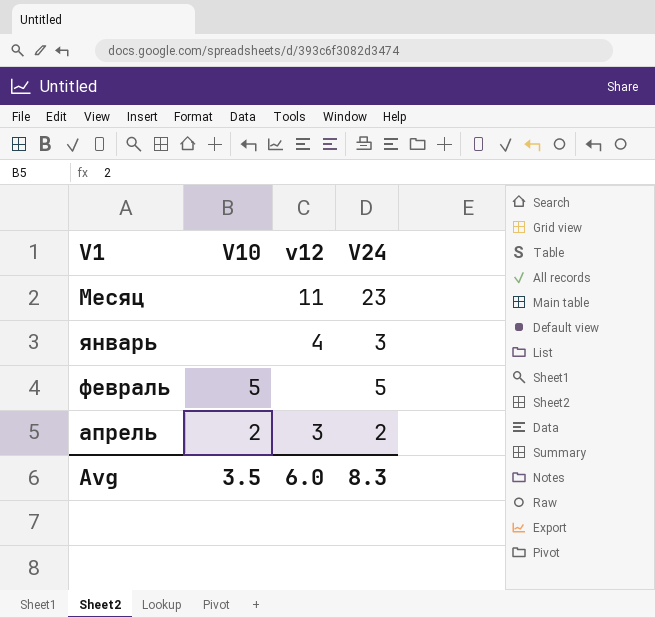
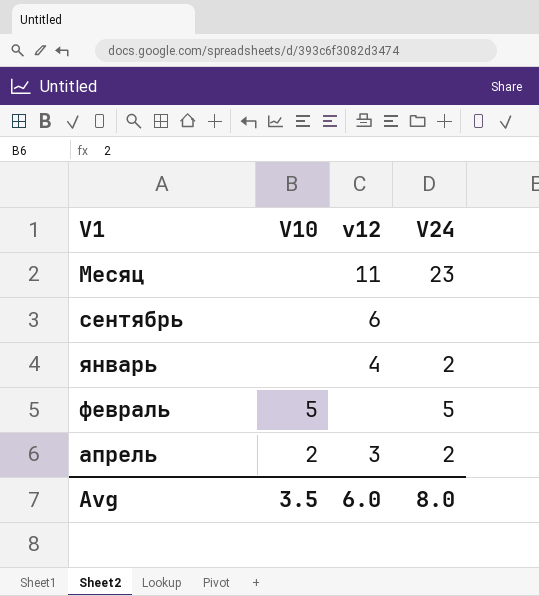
row сентябрь: none -> none | 6 | none
январь | V24: 3 -> 2
Avg | V24: 8.3 -> 8.0

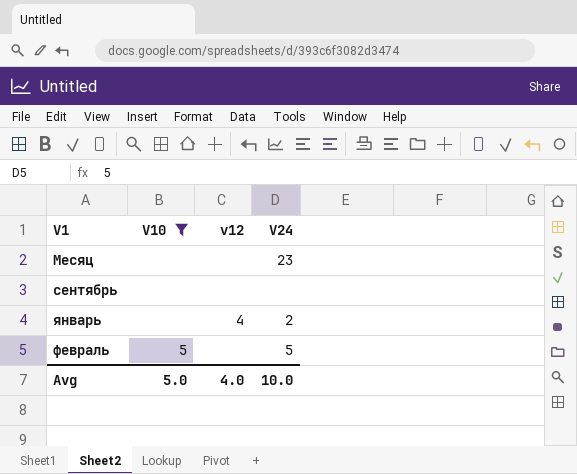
filter: none -> V10 != 2
Месяц | v12: 11 -> none
сентябрь | v12: 6 -> none
Avg | V10: 3.5 -> 5.0
Avg | v12: 6.0 -> 4.0
Avg | V24: 8.0 -> 10.0

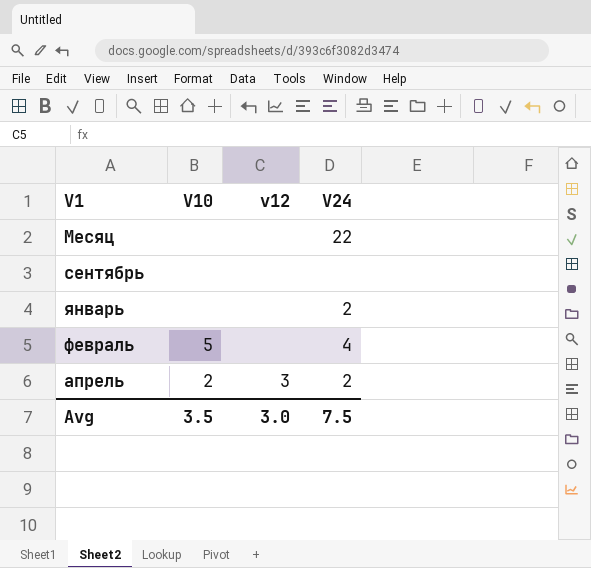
filter: V10 != 2 -> none
Месяц | V24: 23 -> 22
январь | v12: 4 -> none
февраль | V24: 5 -> 4
Avg | V10: 5.0 -> 3.5
Avg | v12: 4.0 -> 3.0
Avg | V24: 10.0 -> 7.5

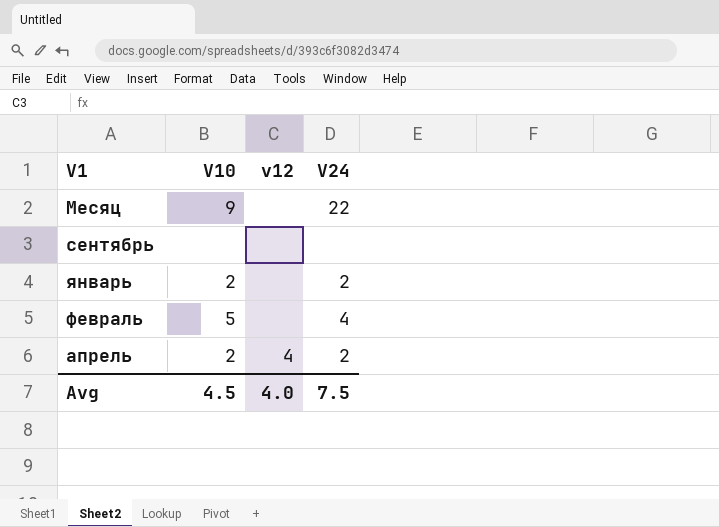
Месяц | V10: none -> 9
январь | V10: none -> 2
апрель | v12: 3 -> 4
Avg | V10: 3.5 -> 4.5
Avg | v12: 3.0 -> 4.0

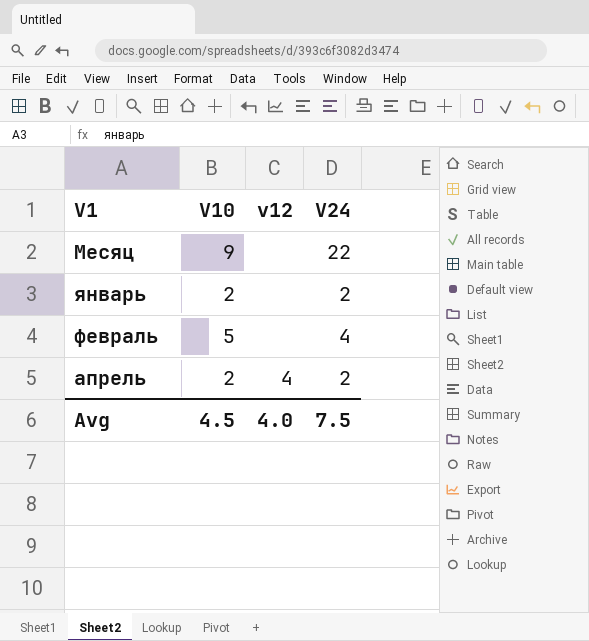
row сентябрь: none | none | none -> none

